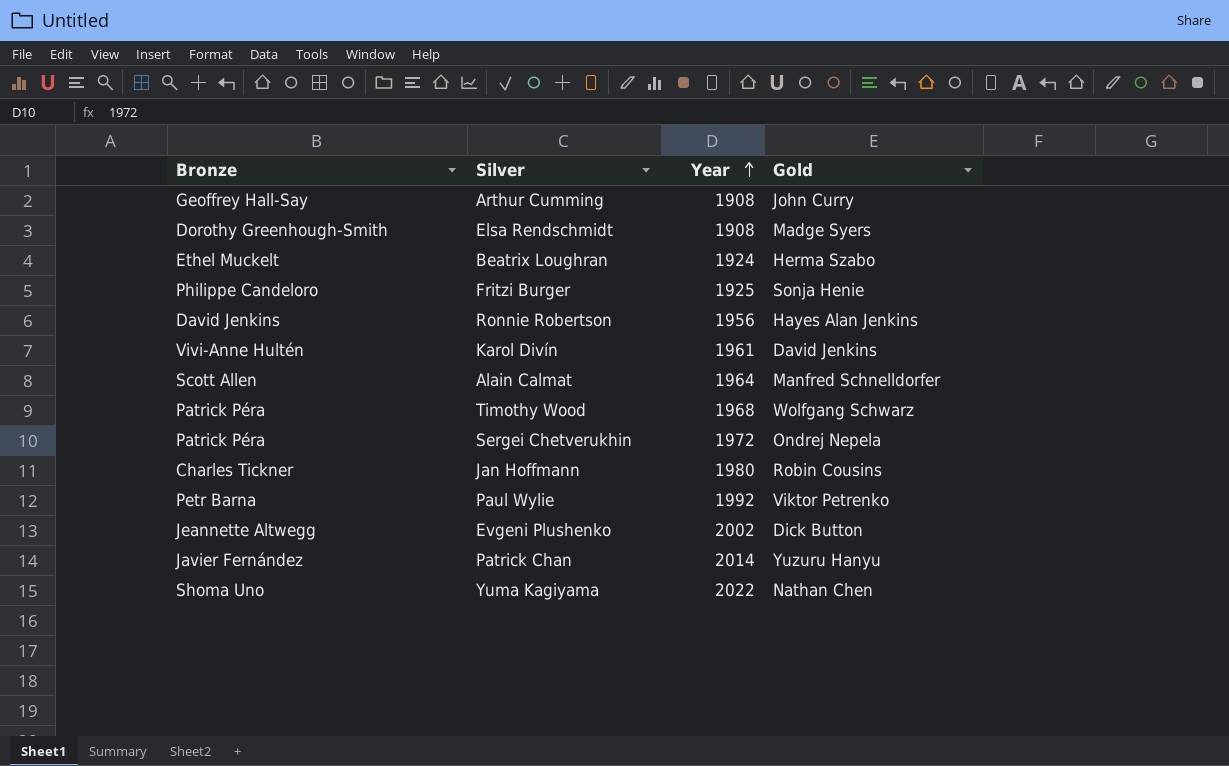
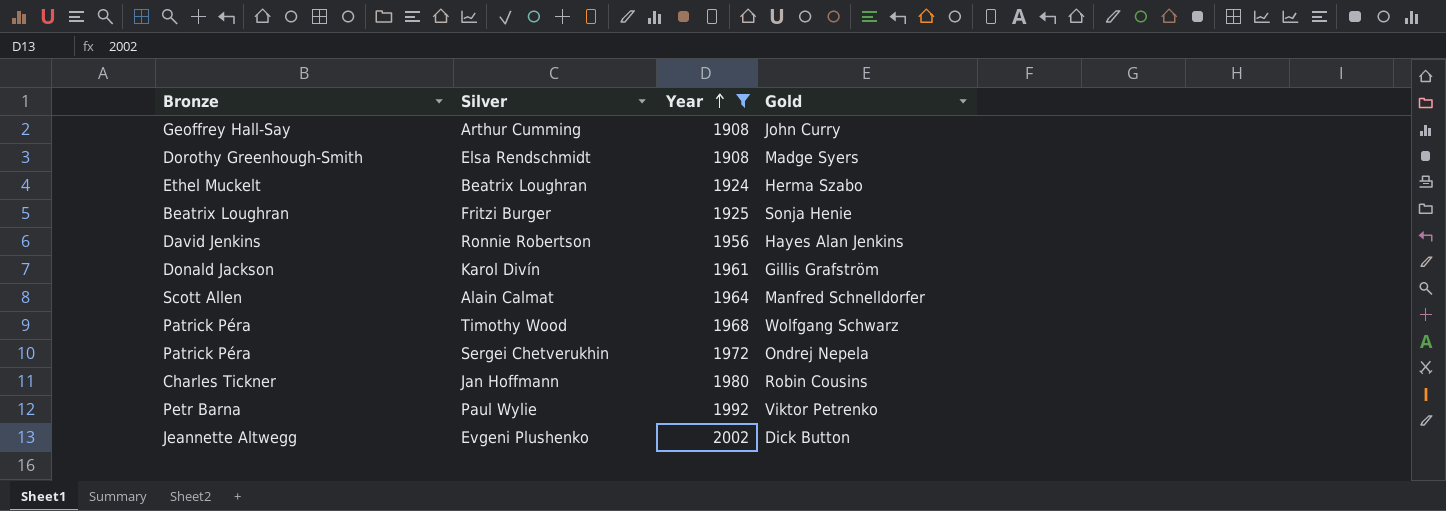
filter: none -> Year <= 2002
Fritzi Burger | Bronze: Philippe Candeloro -> Beatrix Loughran
Karol Divín | Bronze: Vivi-Anne Hultén -> Donald Jackson
Karol Divín | Gold: David Jenkins -> Gillis Grafström

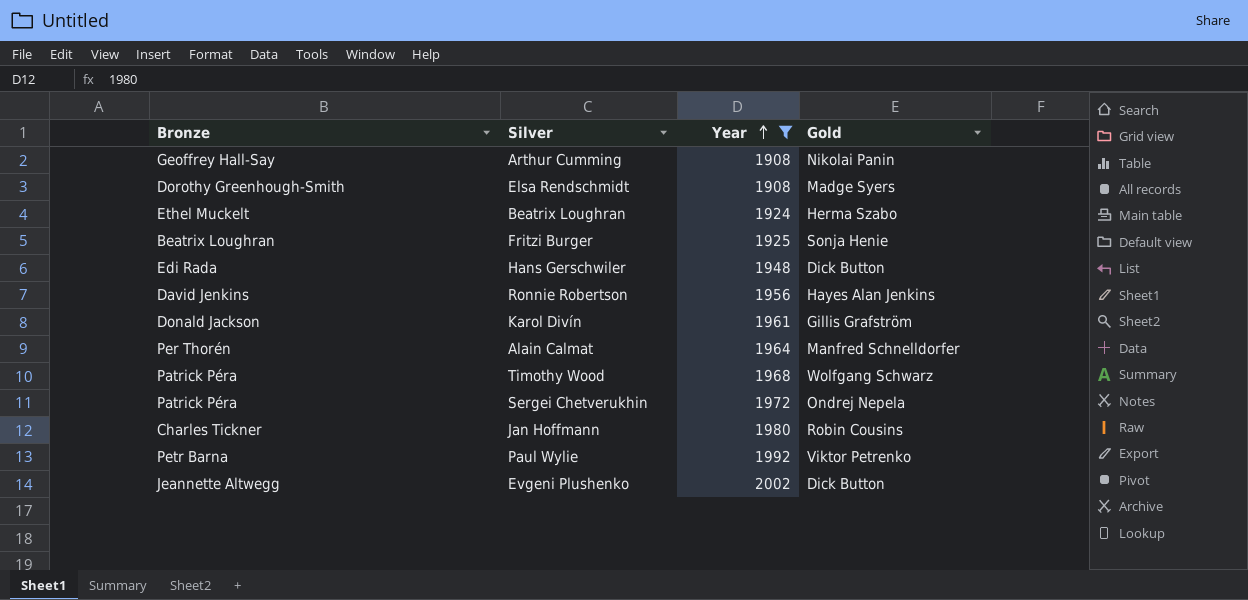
Arthur Cumming | Gold: John Curry -> Nikolai Panin
row Hans Gerschwiler: none -> Edi Rada | 1948 | Dick Button
Alain Calmat | Bronze: Scott Allen -> Per Thorén

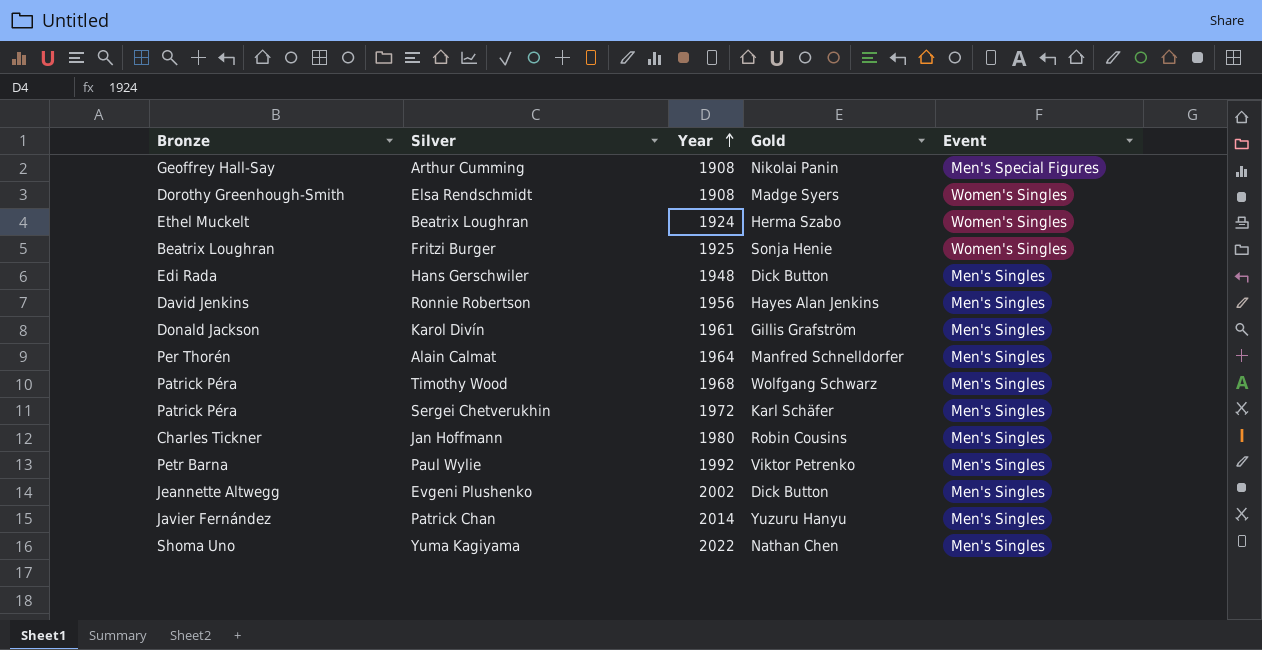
filter: Year <= 2002 -> none
column Event | position: none -> 5
Sergei Chetverukhin | Gold: Ondrej Nepela -> Karl Schäfer

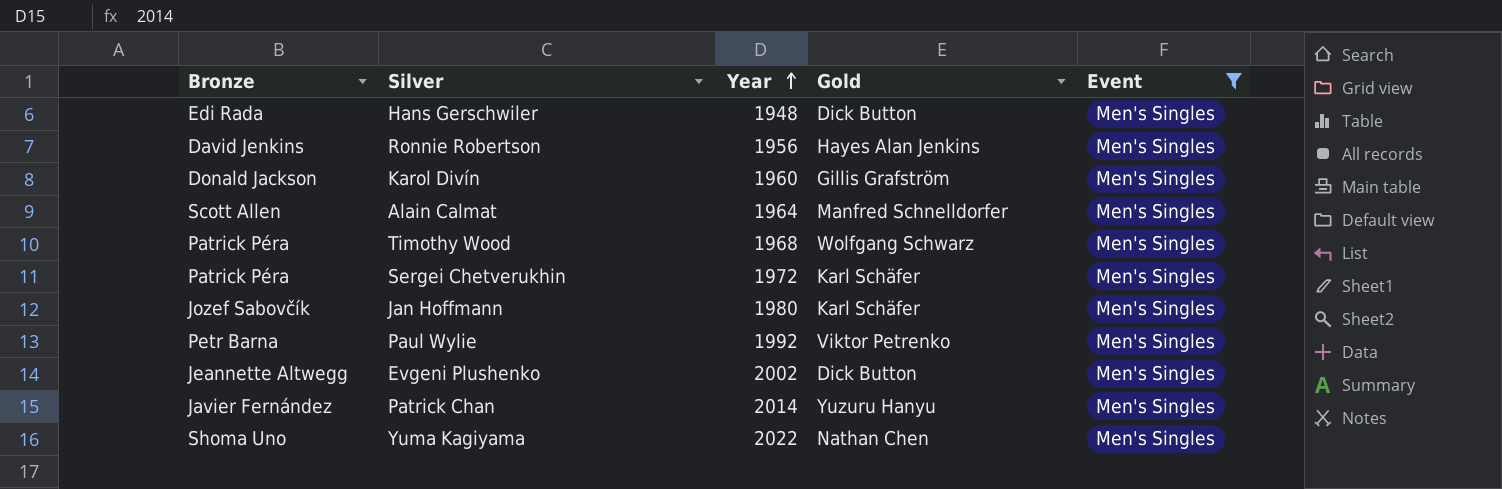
filter: none -> Event = Men's Singles
Karol Divín | Year: 1961 -> 1960
Alain Calmat | Bronze: Per Thorén -> Scott Allen
Jan Hoffmann | Bronze: Charles Tickner -> Jozef Sabovčík
Jan Hoffmann | Gold: Robin Cousins -> Karl Schäfer

